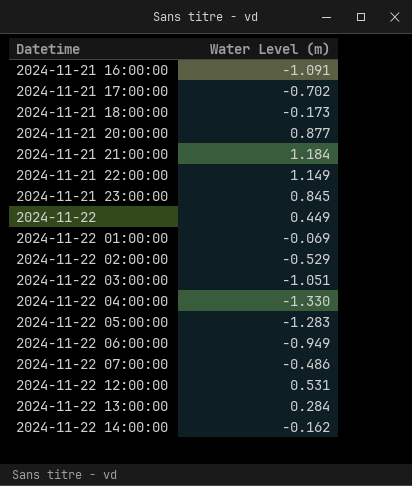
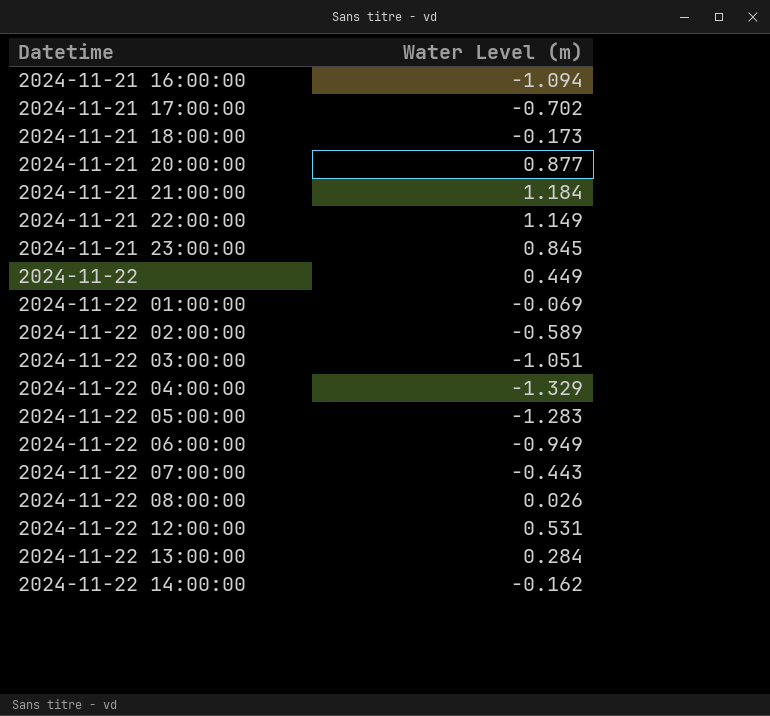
2024-11-21 16:00:00 | Water Level (m): -1.091 -> -1.094
2024-11-22 02:00:00 | Water Level (m): -0.529 -> -0.589
2024-11-22 04:00:00 | Water Level (m): -1.330 -> -1.329
2024-11-22 07:00:00 | Water Level (m): -0.486 -> -0.443
row 2024-11-22 08:00:00: none -> 0.026

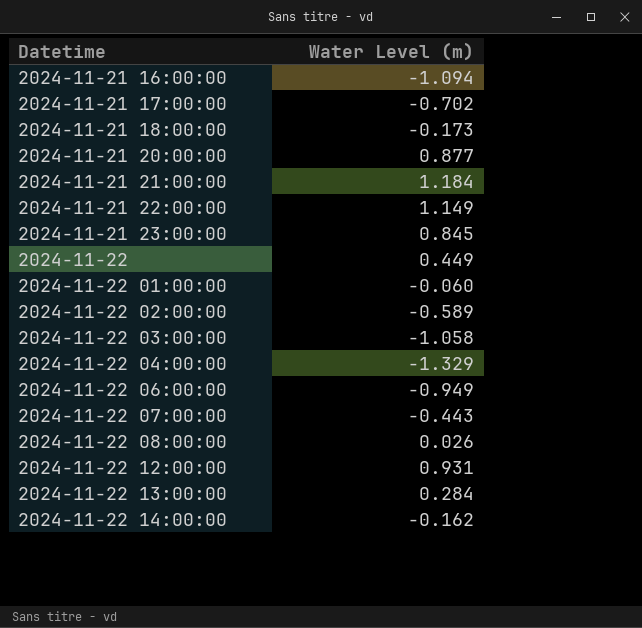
row 2024-11-22 05:00:00: -1.283 -> none
2024-11-22 01:00:00 | Water Level (m): -0.069 -> -0.060
2024-11-22 03:00:00 | Water Level (m): -1.051 -> -1.058
2024-11-22 12:00:00 | Water Level (m): 0.531 -> 0.931

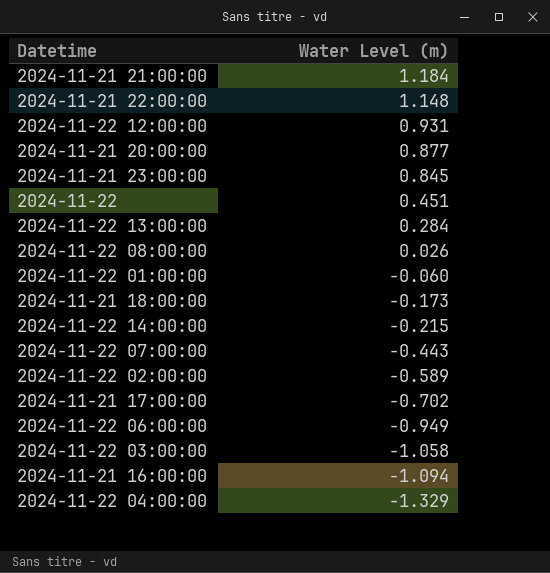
row order: Datetime ascending -> Water Level (m) descending
2024-11-21 22:00:00 | Water Level (m): 1.149 -> 1.148
2024-11-22 | Water Level (m): 0.449 -> 0.451
2024-11-22 14:00:00 | Water Level (m): -0.162 -> -0.215

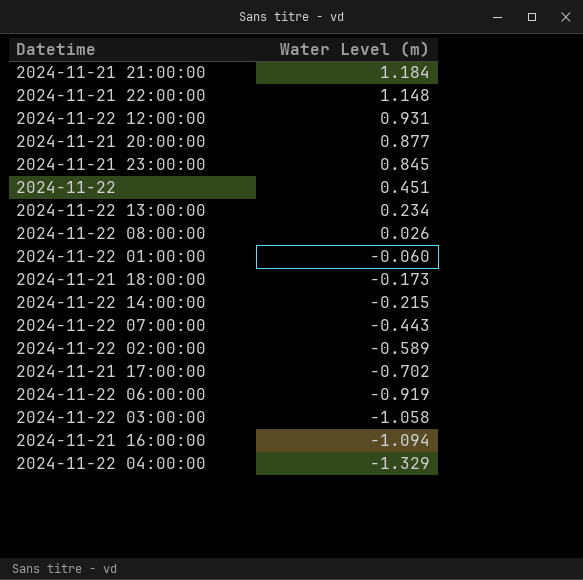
2024-11-22 13:00:00 | Water Level (m): 0.284 -> 0.234
2024-11-22 06:00:00 | Water Level (m): -0.949 -> -0.919

